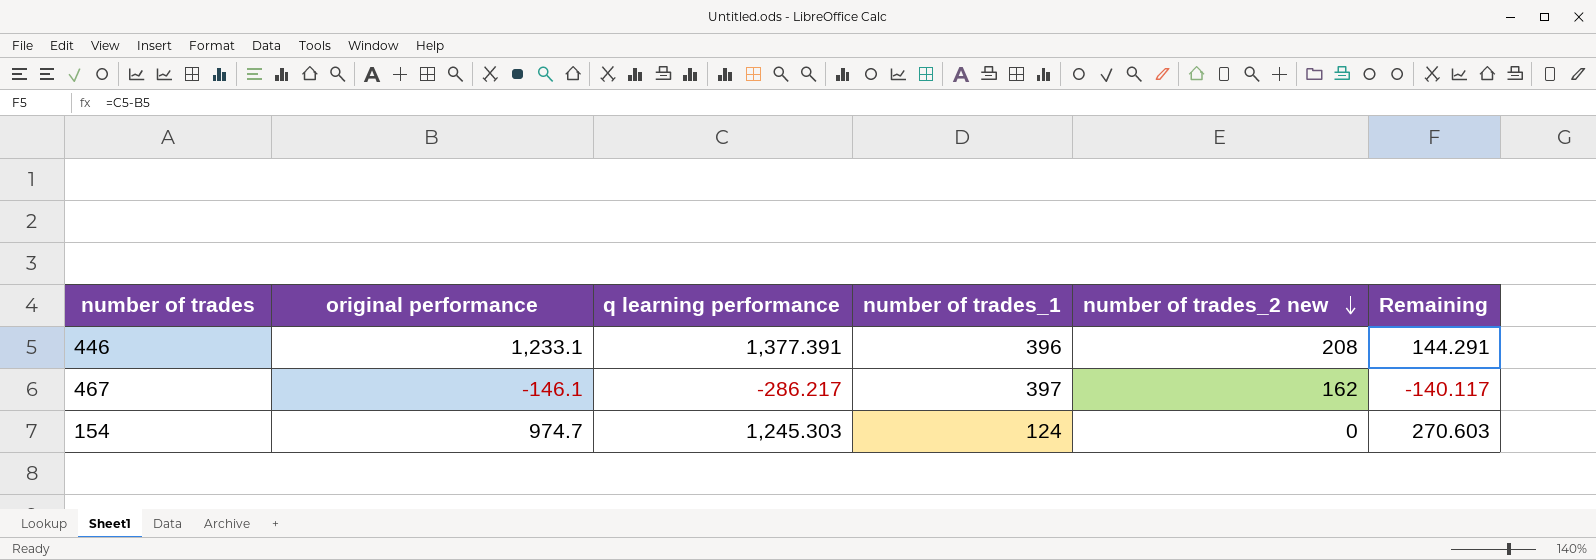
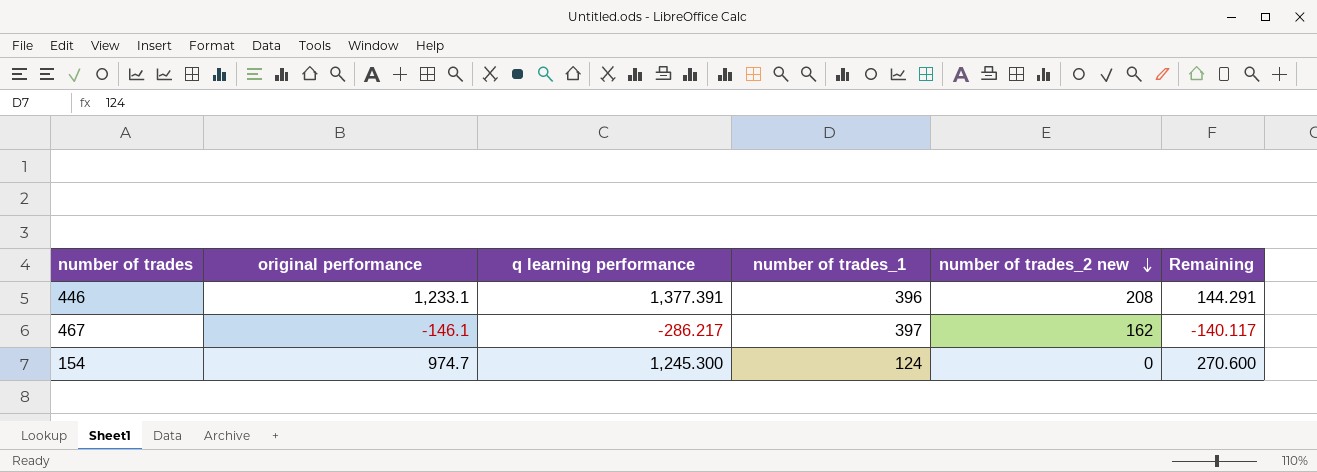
154 | q learning performance: 1,245.303 -> 1,245.300
154 | Remaining: 270.603 -> 270.600

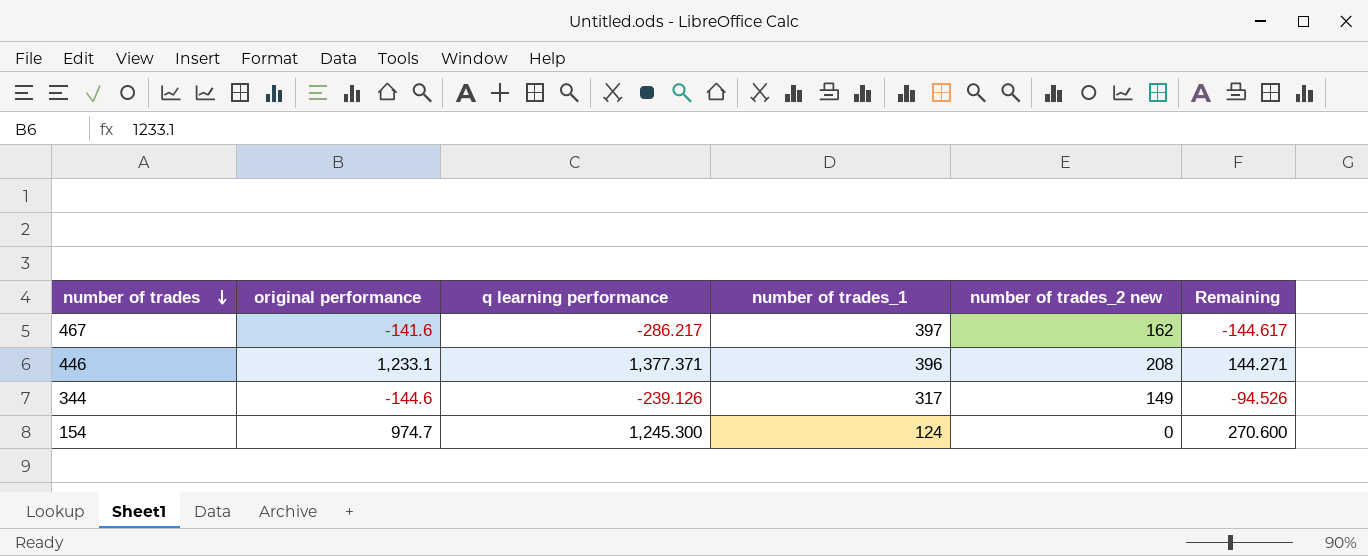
row order: number of trades_2 new descending -> number of trades descending
467 | original performance: -146.1 -> -141.6
467 | Remaining: -140.117 -> -144.617
446 | q learning performance: 1,377.391 -> 1,377.371
446 | Remaining: 144.291 -> 144.271
row 344: none -> -144.6 | -239.126 | 317 | 149 | -94.526

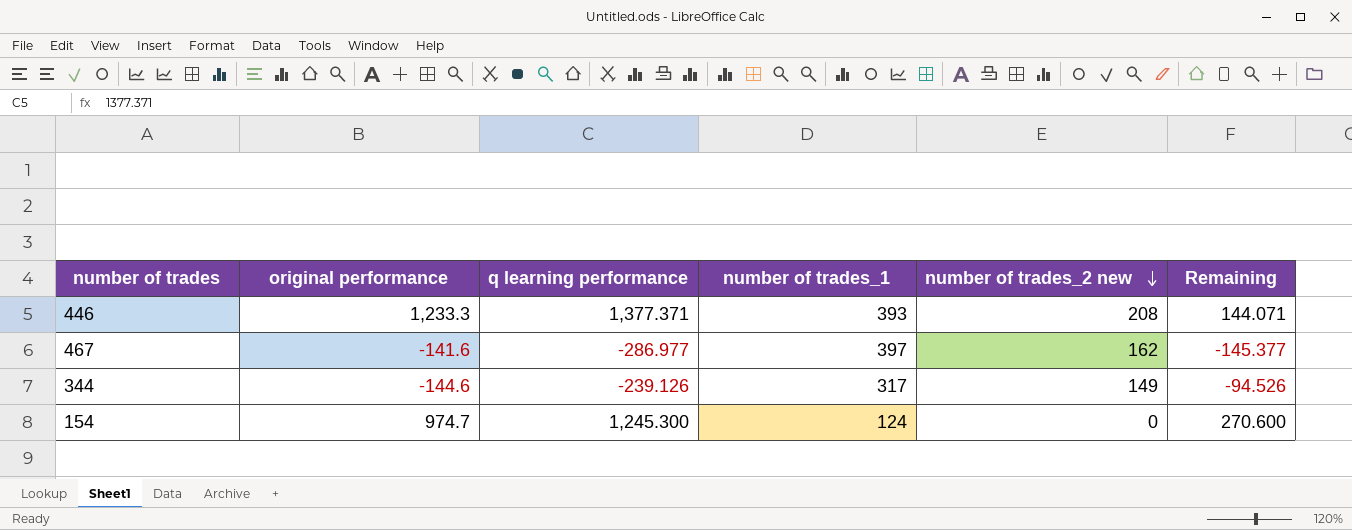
row order: number of trades descending -> number of trades_2 new descending
446 | original performance: 1,233.1 -> 1,233.3
446 | number of trades_1: 396 -> 393
446 | Remaining: 144.271 -> 144.071
467 | q learning performance: -286.217 -> -286.977
467 | Remaining: -144.617 -> -145.377

